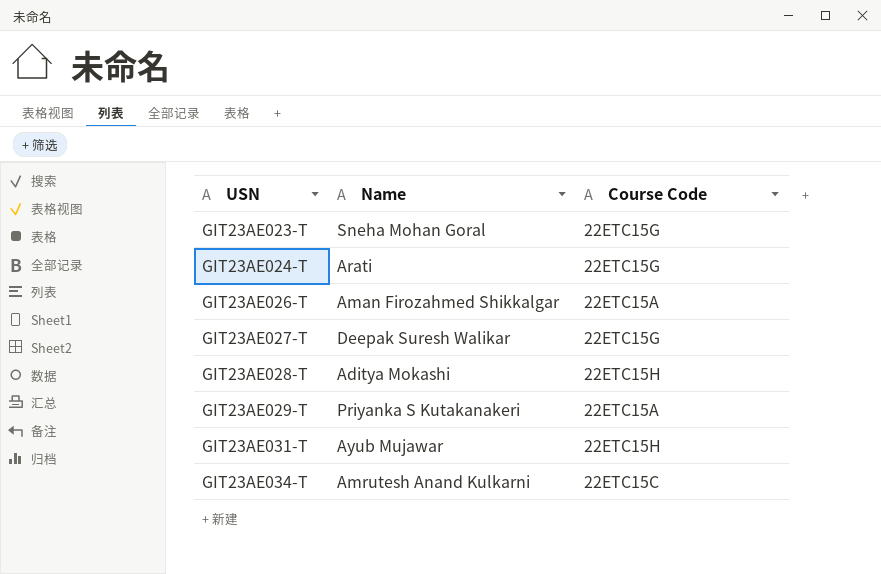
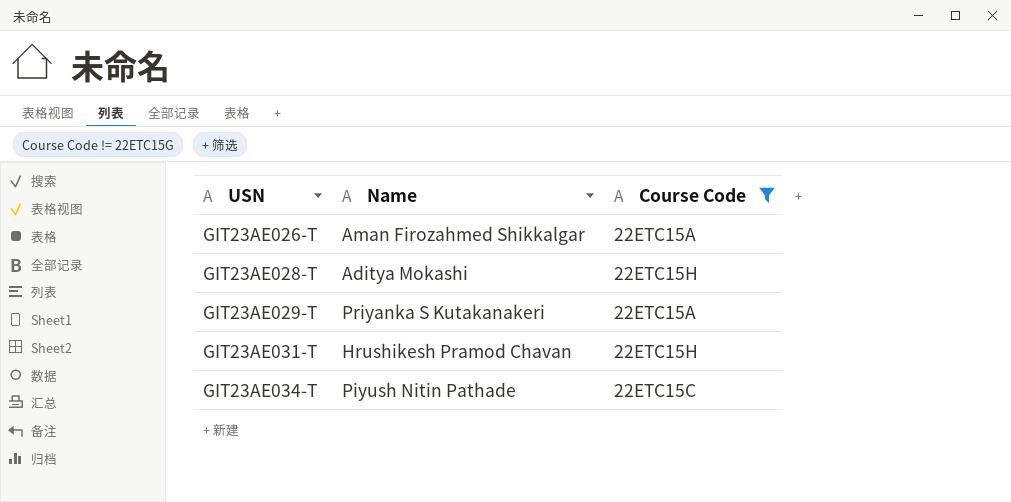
filter: none -> Course Code != 22ETC15G
GIT23AE031-T | Name: Ayub Mujawar -> Hrushikesh Pramod Chavan
GIT23AE034-T | Name: Amrutesh Anand Kulkarni -> Piyush Nitin Pathade

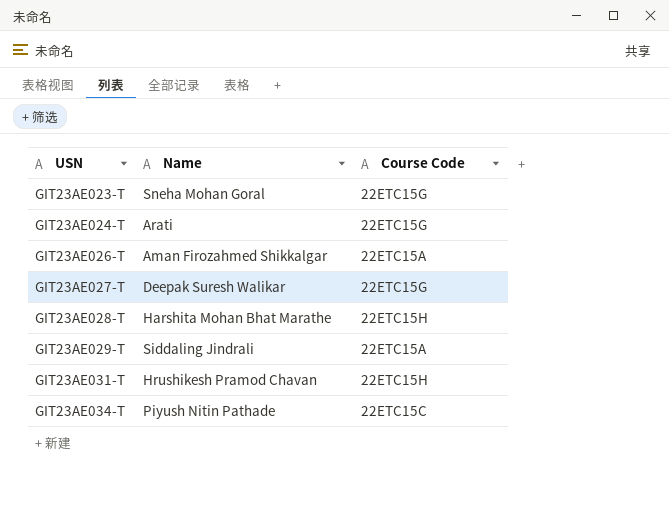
filter: Course Code != 22ETC15G -> none
GIT23AE028-T | Name: Aditya Mokashi -> Harshita Mohan Bhat Marathe
GIT23AE029-T | Name: Priyanka S Kutakanakeri -> Siddaling Jindrali

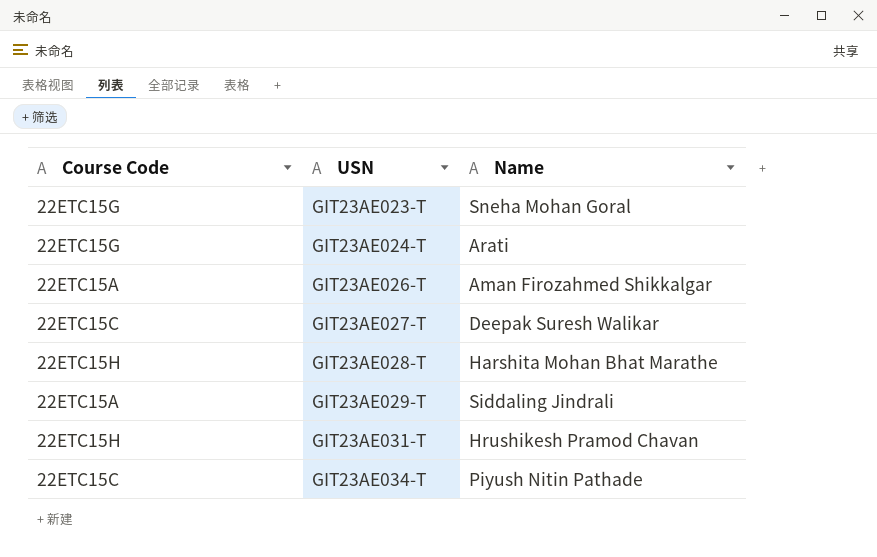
column Course Code | position: 3 -> 1
GIT23AE027-T | Course Code: 22ETC15G -> 22ETC15C

